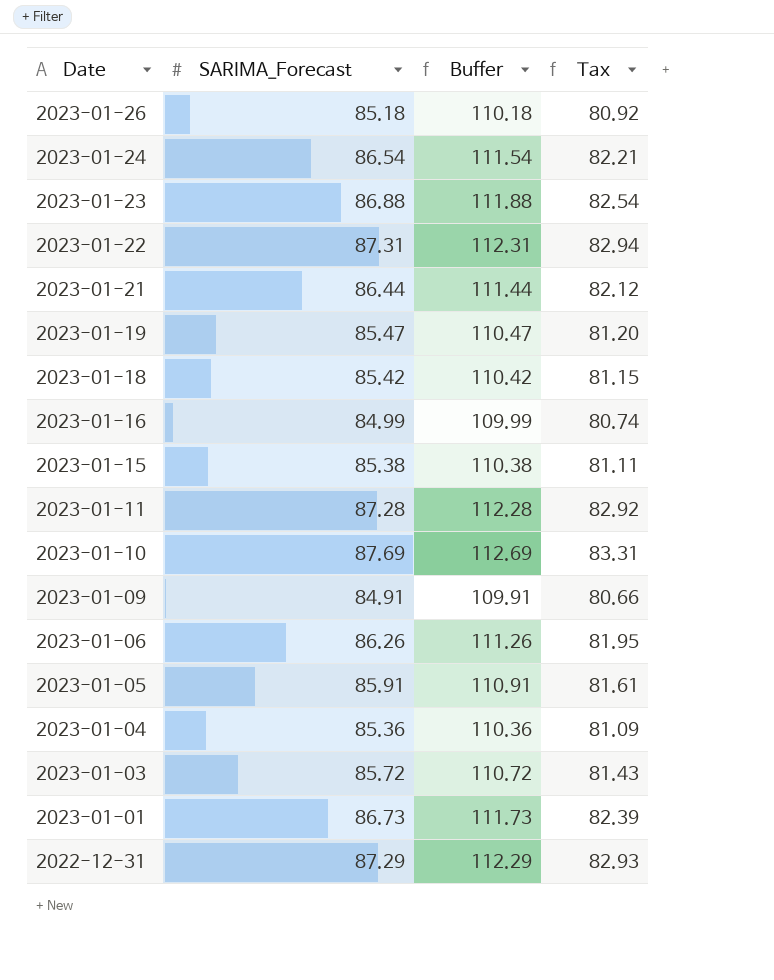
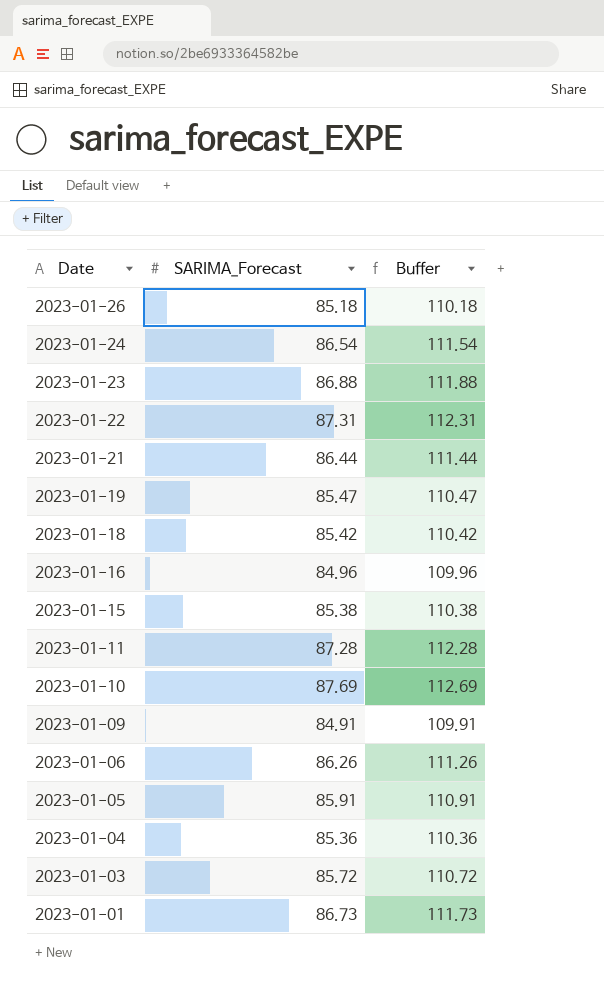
column Tax | formula: [SARIMA_Forecast] * 0.95 -> none
row 2022-12-31: 87.29 | 112.29 | 82.93 -> none
2023-01-16 | SARIMA_Forecast: 84.99 -> 84.96
2023-01-16 | Buffer: 109.99 -> 109.96

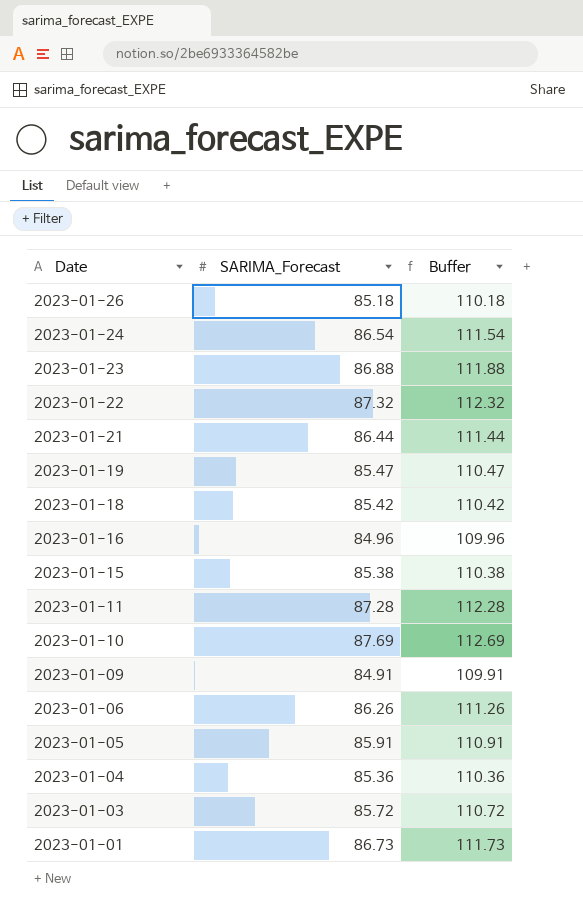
2023-01-22 | SARIMA_Forecast: 87.31 -> 87.32
2023-01-22 | Buffer: 112.31 -> 112.32

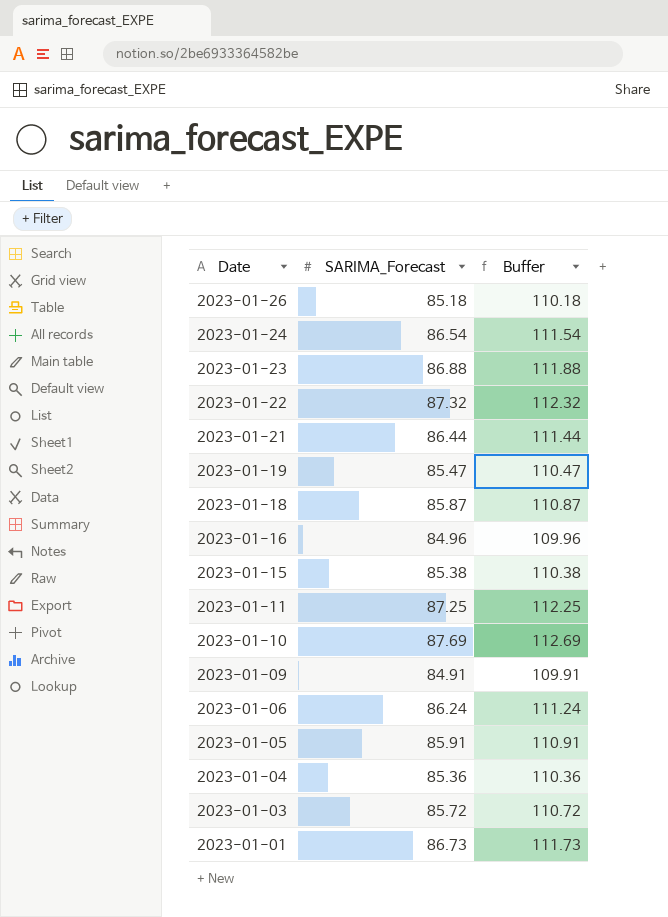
2023-01-18 | SARIMA_Forecast: 85.42 -> 85.87
2023-01-18 | Buffer: 110.42 -> 110.87
2023-01-11 | SARIMA_Forecast: 87.28 -> 87.25
2023-01-11 | Buffer: 112.28 -> 112.25
2023-01-06 | SARIMA_Forecast: 86.26 -> 86.24
2023-01-06 | Buffer: 111.26 -> 111.24

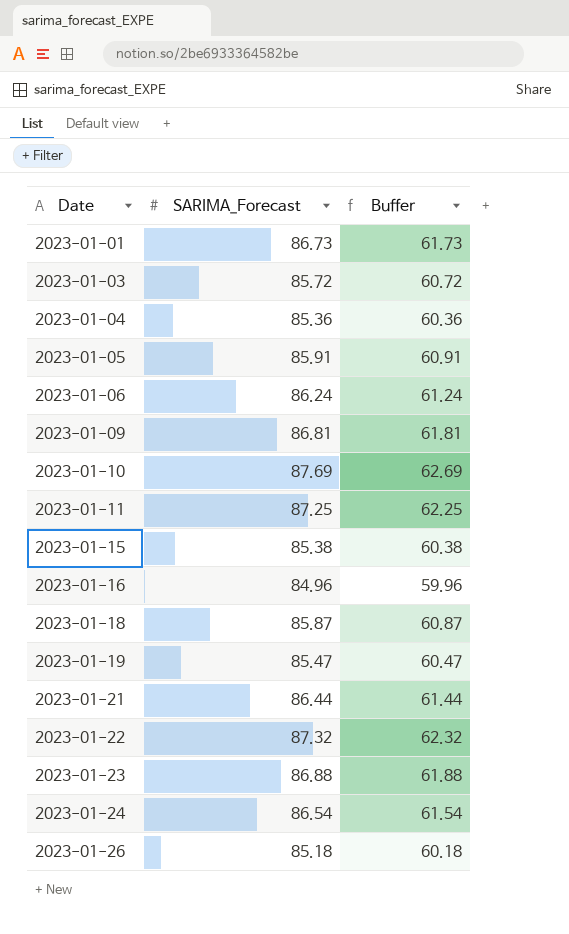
row order: Date descending -> Date ascending
column Buffer | formula: [SARIMA_Forecast] + 25 -> [SARIMA_Forecast] - 25
2023-01-09 | SARIMA_Forecast: 84.91 -> 86.81

